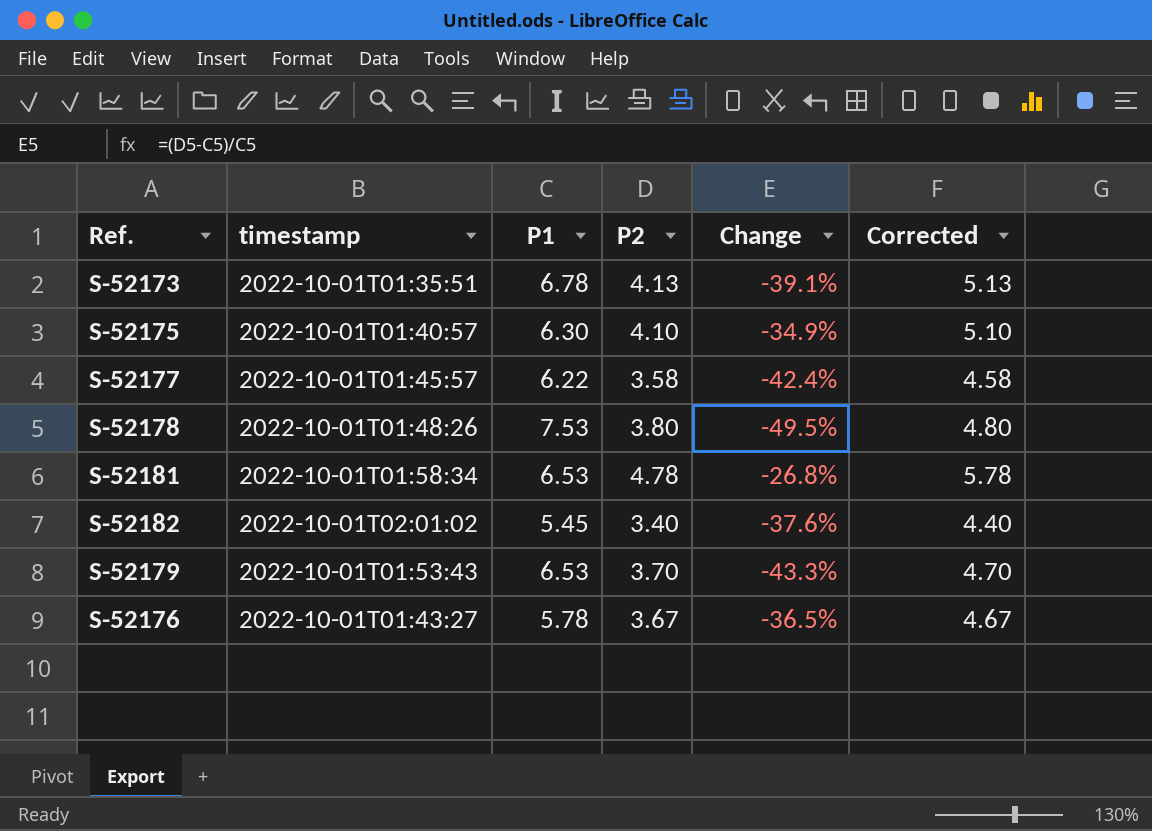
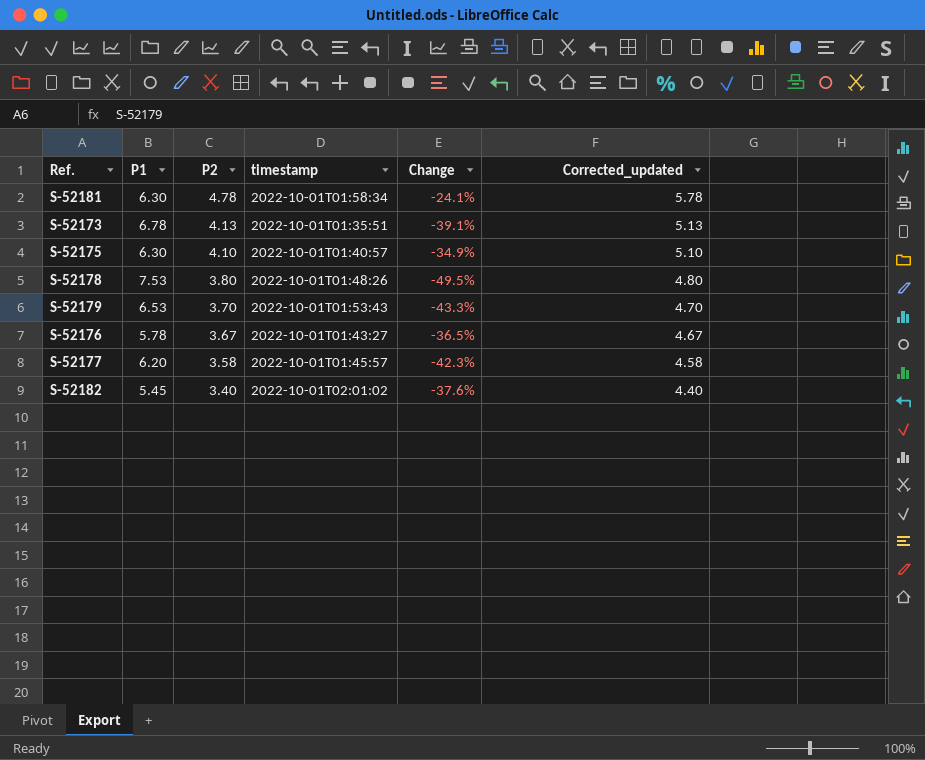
row order: none -> P2 descending
column timestamp | position: 2 -> 4
column name: Corrected -> Corrected_updated
S-52181 | P1: 6.53 -> 6.30
S-52181 | Change: -26.8% -> -24.1%
S-52177 | P1: 6.22 -> 6.20
S-52177 | Change: -42.4% -> -42.3%

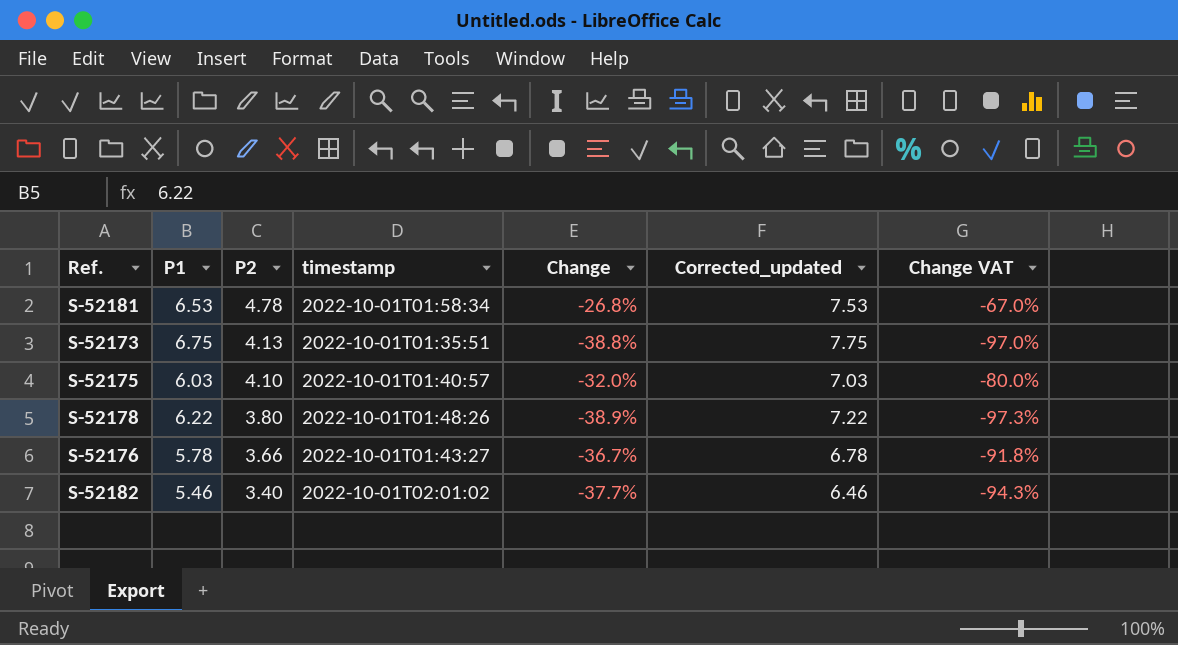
column Corrected_updated | formula: [P2] + 1 -> [P1] + 1
column Change VAT | formula: none -> [Change] * 2.5
row S-52179: 6.53 | 3.70 | 2022-10-01T01:53:43 | -43.3% | 4.70 -> none
row S-52177: 6.20 | 3.58 | 2022-10-01T01:45:57 | -42.3% | 4.58 -> none
S-52181 | P1: 6.30 -> 6.53
S-52181 | Change: -24.1% -> -26.8%
S-52173 | P1: 6.78 -> 6.75
S-52173 | Change: -39.1% -> -38.8%
S-52175 | P1: 6.30 -> 6.03
S-52175 | Change: -34.9% -> -32.0%
S-52178 | P1: 7.53 -> 6.22
S-52178 | Change: -49.5% -> -38.9%
S-52176 | P2: 3.67 -> 3.66
S-52176 | Change: -36.5% -> -36.7%
S-52182 | P1: 5.45 -> 5.46
S-52182 | Change: -37.6% -> -37.7%

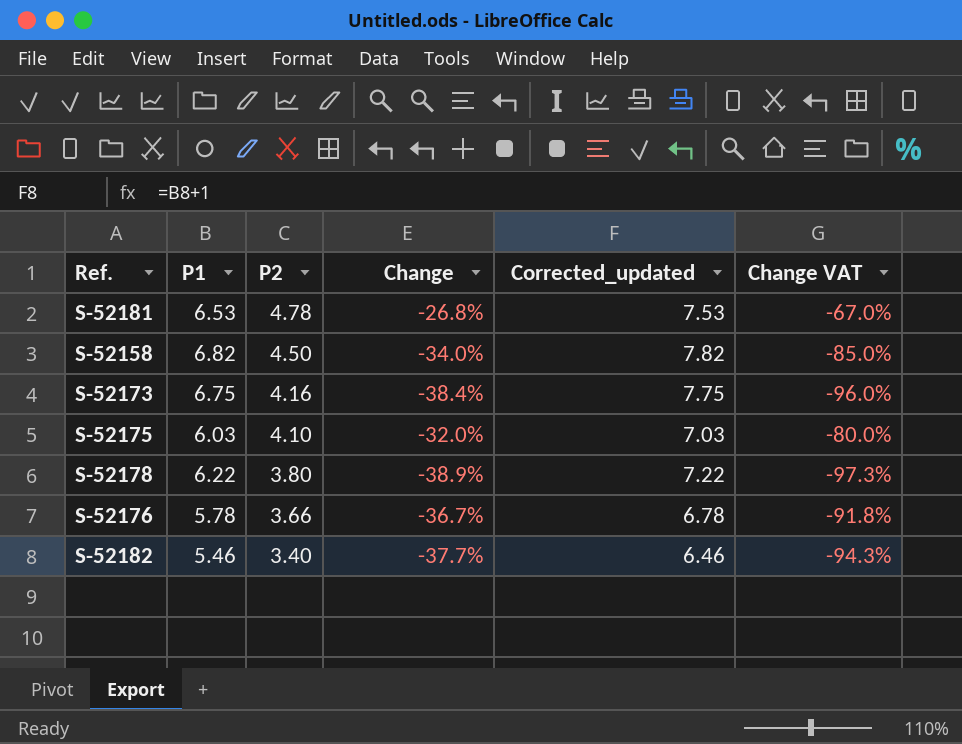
column timestamp | position: 4 -> none
row S-52158: none -> 6.82 | 4.50 | -34.0% | 7.82 | -85.0%
S-52173 | P2: 4.13 -> 4.16
S-52173 | Change: -38.8% -> -38.4%
S-52173 | Change VAT: -97.0% -> -96.0%

